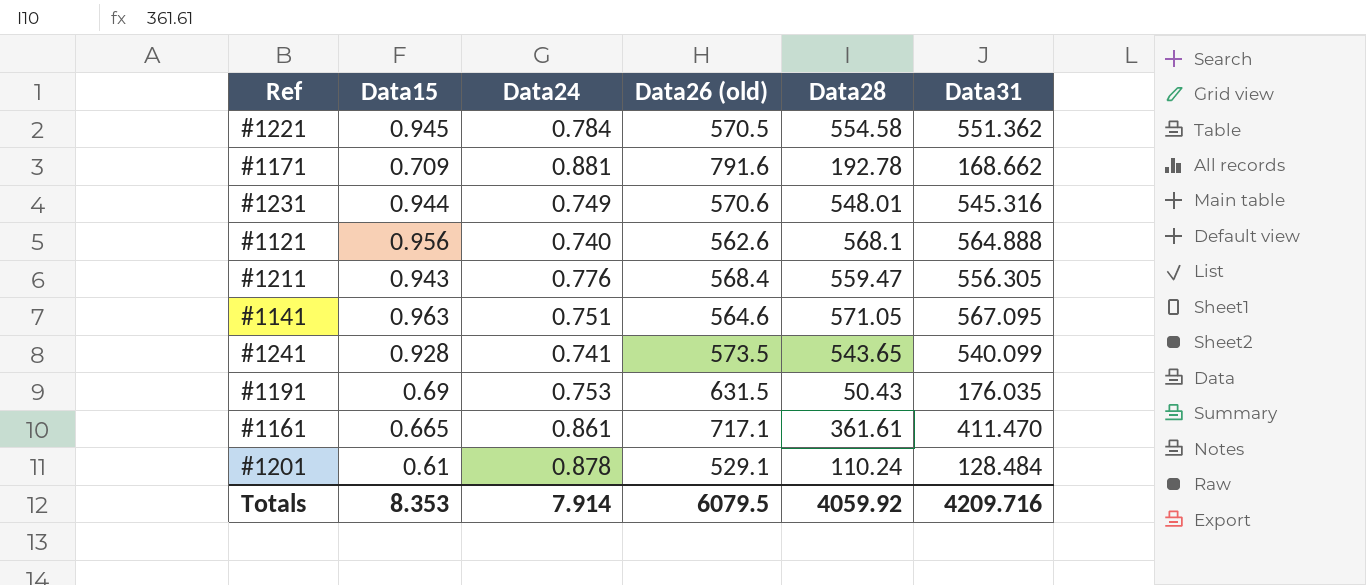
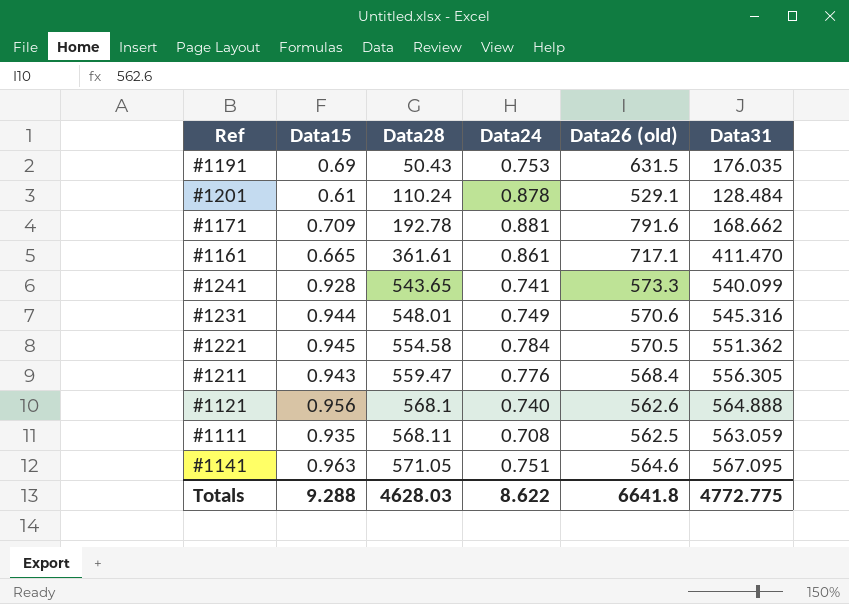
row order: none -> Data28 ascending
column Data28 | position: 5 -> 3
#1241 | Data26 (old): 573.5 -> 573.3
row #1111: none -> 0.935 | 568.11 | 0.708 | 562.5 | 563.059
Totals | Data15: 8.353 -> 9.288
Totals | Data28: 4059.92 -> 4628.03
Totals | Data24: 7.914 -> 8.622
Totals | Data26 (old): 6079.5 -> 6641.8
Totals | Data31: 4209.716 -> 4772.775

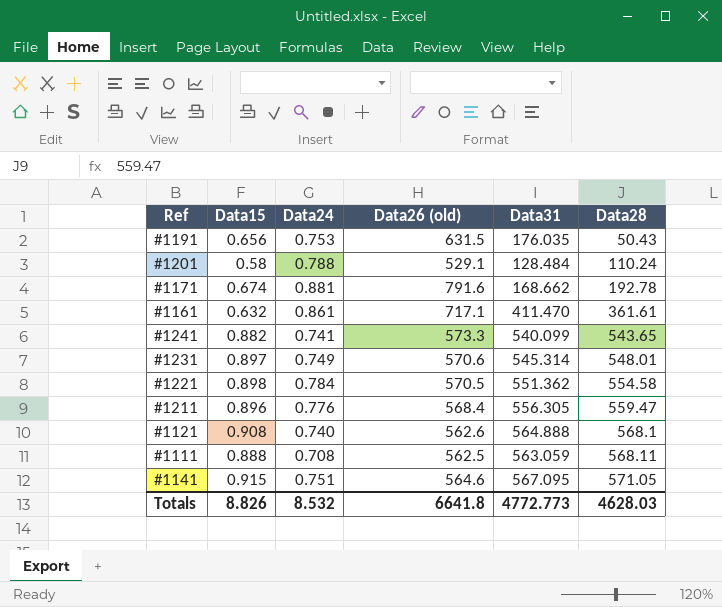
column Data28 | position: 3 -> 6
#1191 | Data15: 0.69 -> 0.656
#1201 | Data15: 0.61 -> 0.58
#1201 | Data24: 0.878 -> 0.788
#1171 | Data15: 0.709 -> 0.674
#1161 | Data15: 0.665 -> 0.632
#1241 | Data15: 0.928 -> 0.882
#1231 | Data15: 0.944 -> 0.897
#1231 | Data31: 545.316 -> 545.314
#1221 | Data15: 0.945 -> 0.898
#1211 | Data15: 0.943 -> 0.896
#1121 | Data15: 0.956 -> 0.908
#1111 | Data15: 0.935 -> 0.888
#1141 | Data15: 0.963 -> 0.915
Totals | Data15: 9.288 -> 8.826
Totals | Data24: 8.622 -> 8.532
Totals | Data31: 4772.775 -> 4772.773

